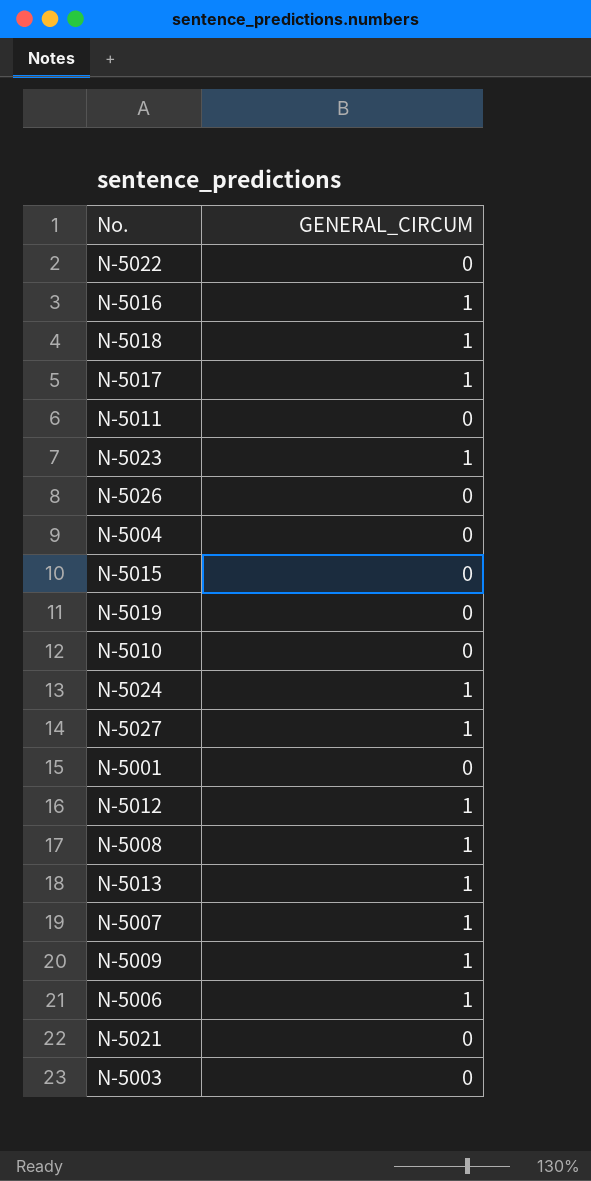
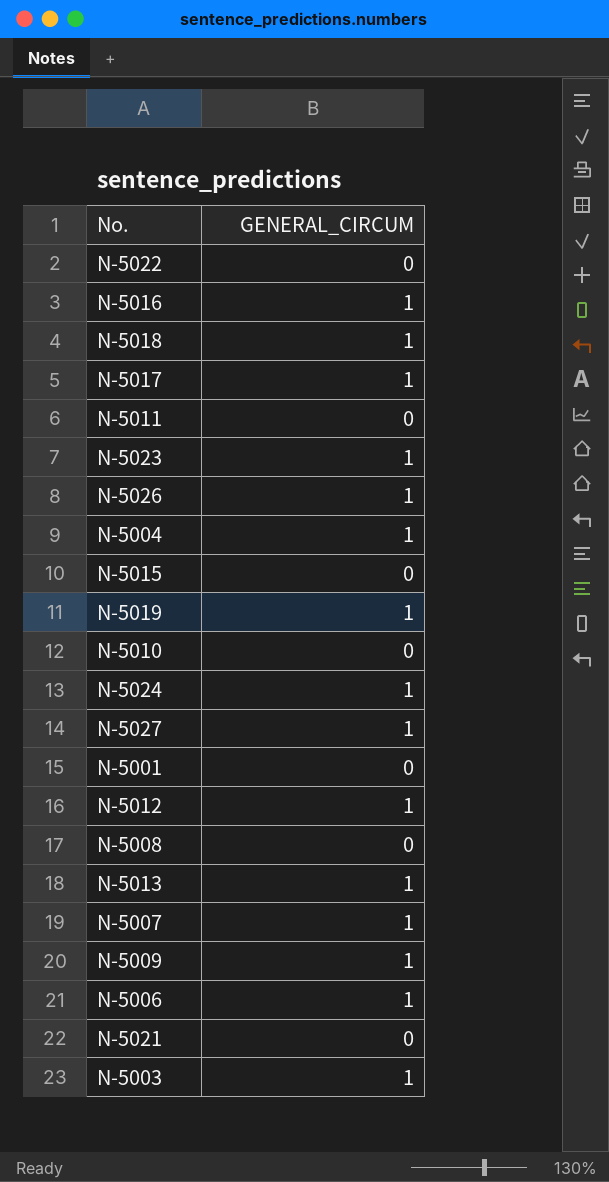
N-5026 | GENERAL_CIRCUM: 0 -> 1
N-5004 | GENERAL_CIRCUM: 0 -> 1
N-5019 | GENERAL_CIRCUM: 0 -> 1
N-5008 | GENERAL_CIRCUM: 1 -> 0
N-5003 | GENERAL_CIRCUM: 0 -> 1

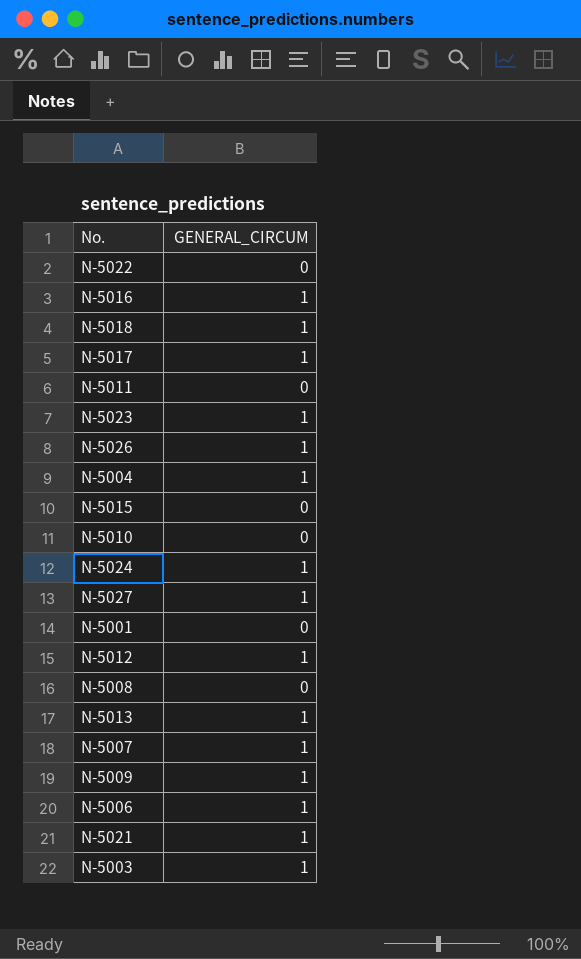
row N-5019: 1 -> none
N-5021 | GENERAL_CIRCUM: 0 -> 1

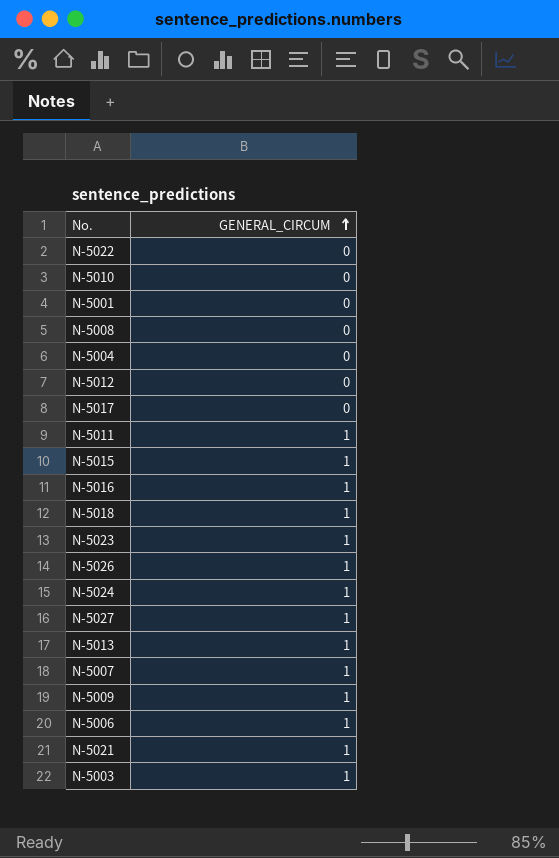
row order: none -> GENERAL_CIRCUM ascending
N-5004 | GENERAL_CIRCUM: 1 -> 0
N-5012 | GENERAL_CIRCUM: 1 -> 0
N-5017 | GENERAL_CIRCUM: 1 -> 0
N-5011 | GENERAL_CIRCUM: 0 -> 1
N-5015 | GENERAL_CIRCUM: 0 -> 1

